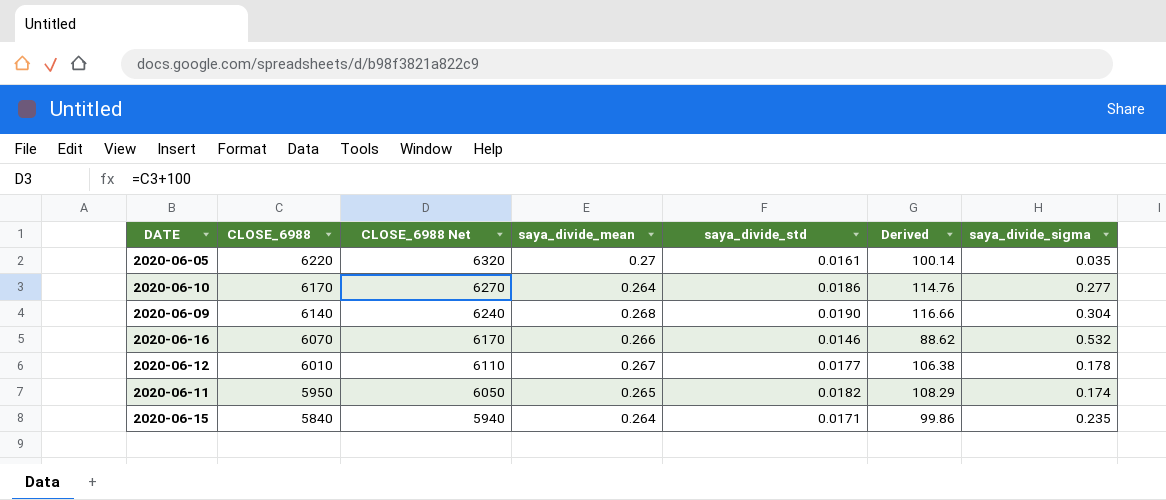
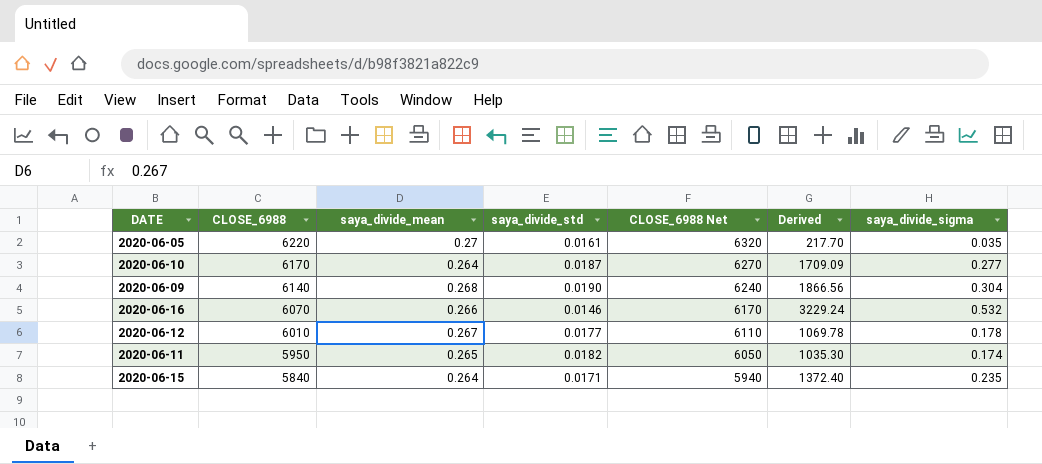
column CLOSE_6988 Net | position: 3 -> 5
column Derived | formula: [CLOSE_6988] * [saya_divide_std] -> [CLOSE_6988] * [saya_divide_sigma]
2020-06-10 | saya_divide_std: 0.0186 -> 0.0187

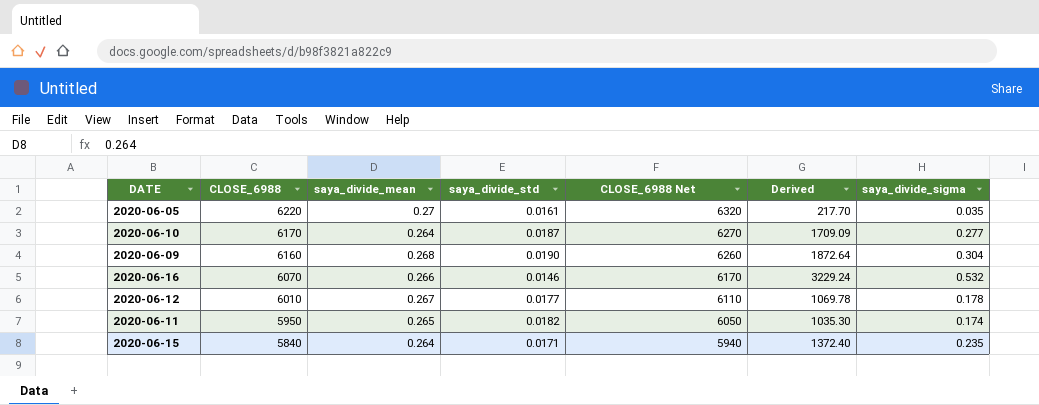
2020-06-09 | CLOSE_6988: 6140 -> 6160
2020-06-09 | CLOSE_6988 Net: 6240 -> 6260
2020-06-09 | Derived: 1866.56 -> 1872.64

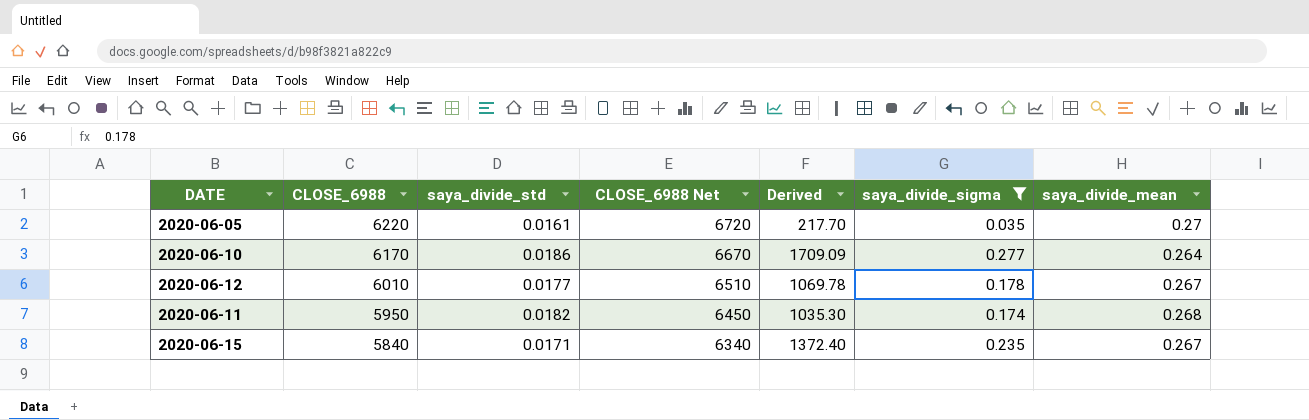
filter: none -> saya_divide_sigma <= 0.277
column CLOSE_6988 Net | formula: [CLOSE_6988] + 100 -> [CLOSE_6988] + 500
column saya_divide_mean | position: 3 -> 7
2020-06-10 | saya_divide_std: 0.0187 -> 0.0186
2020-06-11 | saya_divide_mean: 0.265 -> 0.268
2020-06-15 | saya_divide_mean: 0.264 -> 0.267

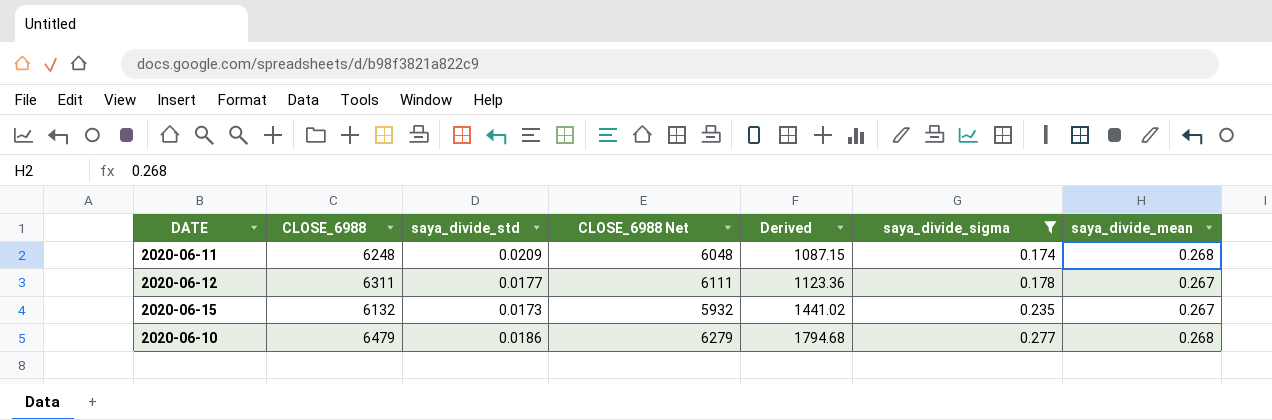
row order: CLOSE_6988 descending -> Derived ascending
column CLOSE_6988 Net | formula: [CLOSE_6988] + 500 -> [CLOSE_6988] - 200
row 2020-06-05: 6220 | 0.0161 | 6720 | 217.70 | 0.035 | 0.27 -> none
2020-06-11 | CLOSE_6988: 5950 -> 6248
2020-06-11 | saya_divide_std: 0.0182 -> 0.0209
2020-06-11 | Derived: 1035.30 -> 1087.15
2020-06-12 | CLOSE_6988: 6010 -> 6311
2020-06-12 | Derived: 1069.78 -> 1123.36
2020-06-15 | CLOSE_6988: 5840 -> 6132
2020-06-15 | saya_divide_std: 0.0171 -> 0.0173
2020-06-15 | Derived: 1372.40 -> 1441.02
2020-06-10 | CLOSE_6988: 6170 -> 6479
2020-06-10 | Derived: 1709.09 -> 1794.68
2020-06-10 | saya_divide_mean: 0.264 -> 0.268

